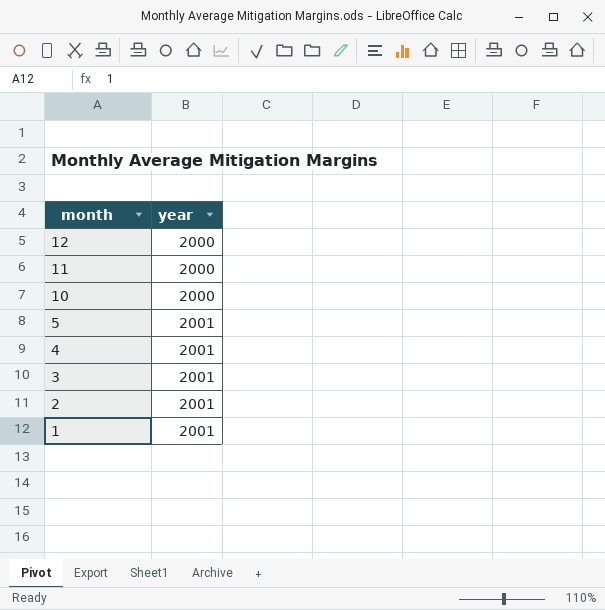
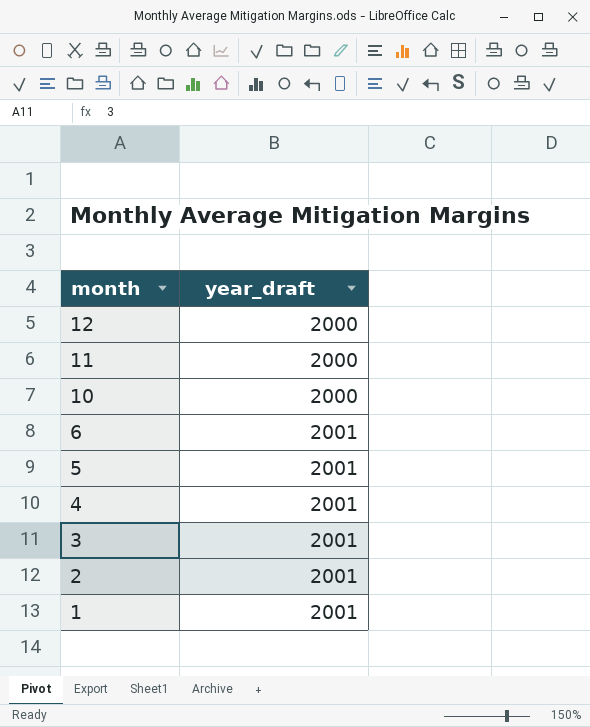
column name: year -> year_draft
row 6: none -> 2001

